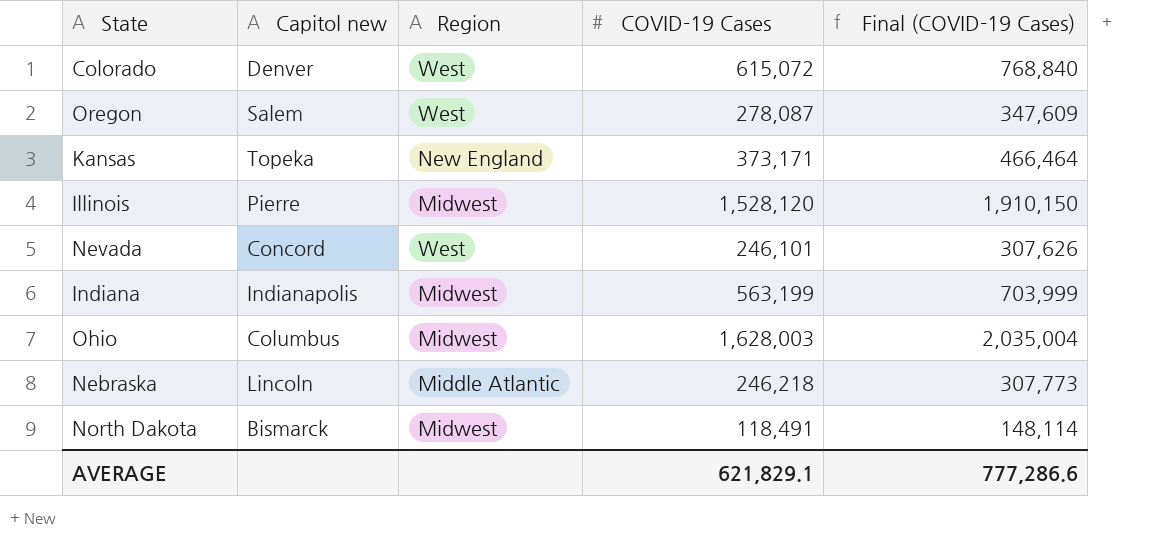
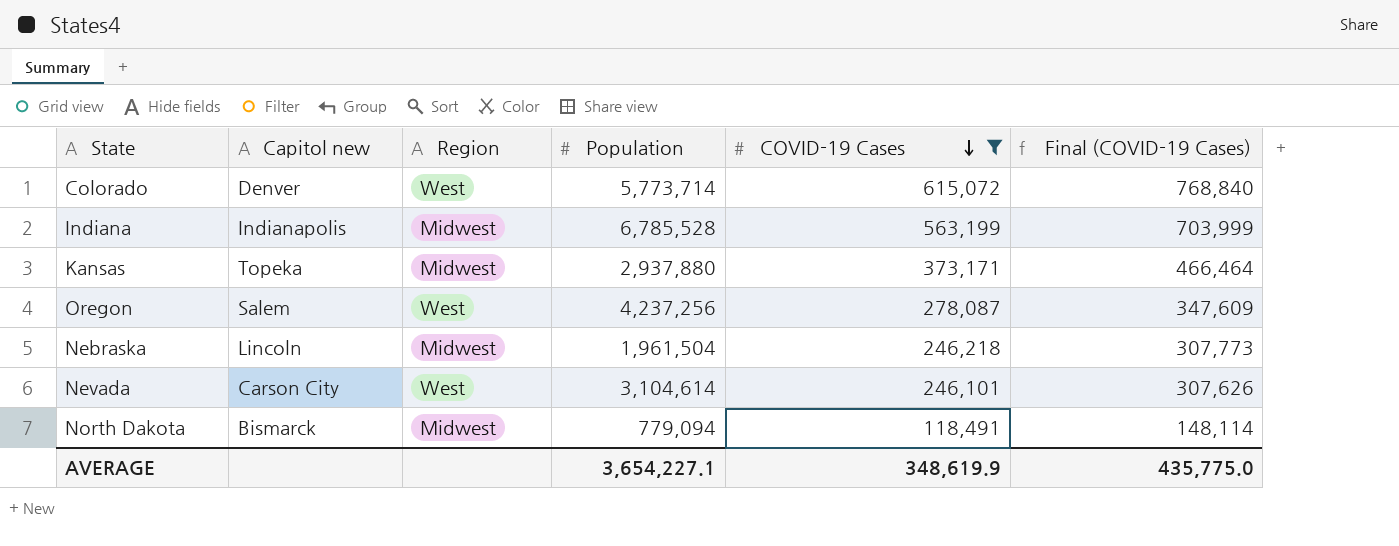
filter: none -> COVID-19 Cases <= 615,072
row order: none -> COVID-19 Cases descending
column Population | position: none -> 4
Kansas | Region: New England -> Midwest
Nebraska | Region: Middle Atlantic -> Midwest
Nevada | Capitol new: Concord -> Carson City
AVERAGE | COVID-19 Cases: 621,829.1 -> 348,619.9
AVERAGE | Final (COVID-19 Cases): 777,286.6 -> 435,775.0

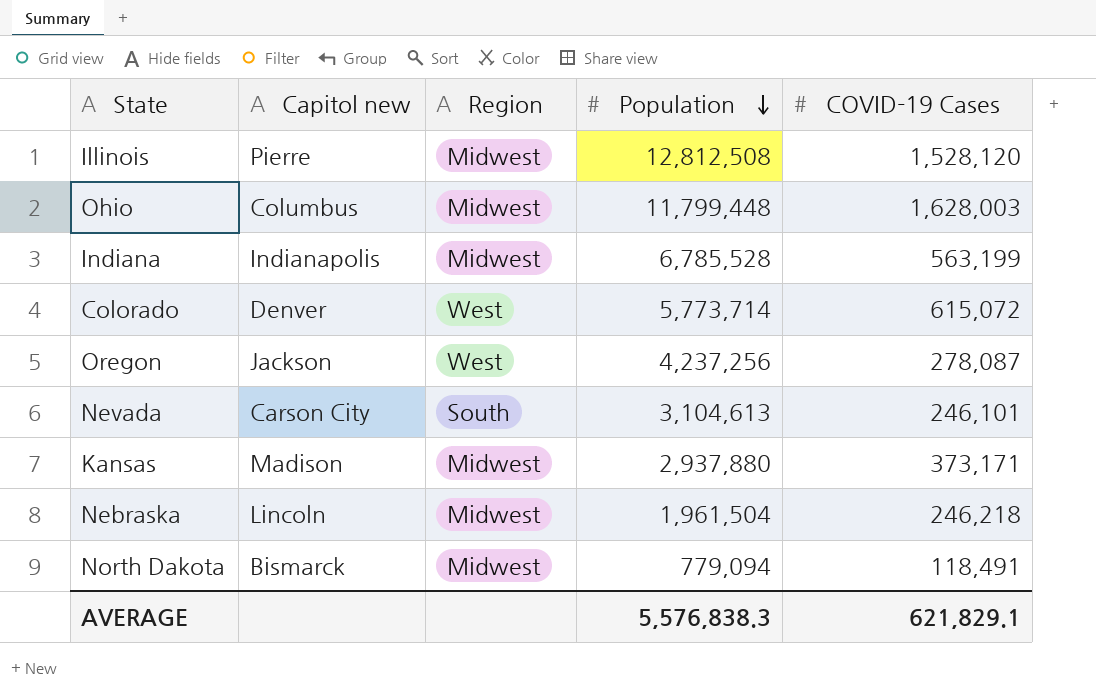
filter: COVID-19 Cases <= 615,072 -> none
row order: COVID-19 Cases descending -> Population descending
column Final (COVID-19 Cases) | formula: [COVID-19 Cases] * 1.25 -> none
Oregon | Capitol new: Salem -> Jackson
Nevada | Region: West -> South
Nevada | Population: 3,104,614 -> 3,104,613
Kansas | Capitol new: Topeka -> Madison
AVERAGE | Population: 3,654,227.1 -> 5,576,838.3
AVERAGE | COVID-19 Cases: 348,619.9 -> 621,829.1

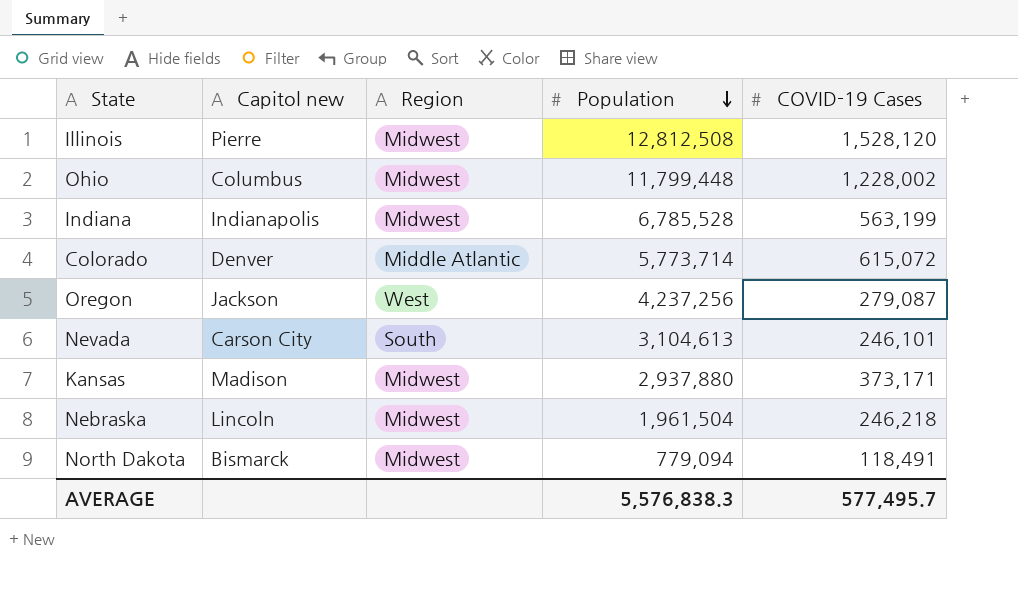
Ohio | COVID-19 Cases: 1,628,003 -> 1,228,002
Colorado | Region: West -> Middle Atlantic
Oregon | COVID-19 Cases: 278,087 -> 279,087
AVERAGE | COVID-19 Cases: 621,829.1 -> 577,495.7

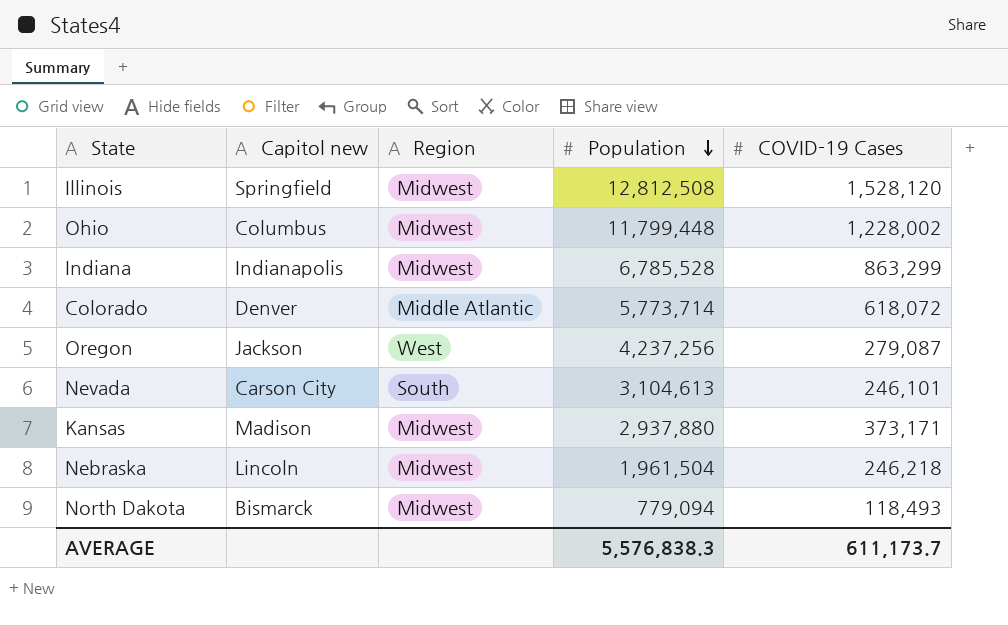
Illinois | Capitol new: Pierre -> Springfield
Indiana | COVID-19 Cases: 563,199 -> 863,299
Colorado | COVID-19 Cases: 615,072 -> 618,072
North Dakota | COVID-19 Cases: 118,491 -> 118,493
AVERAGE | COVID-19 Cases: 577,495.7 -> 611,173.7

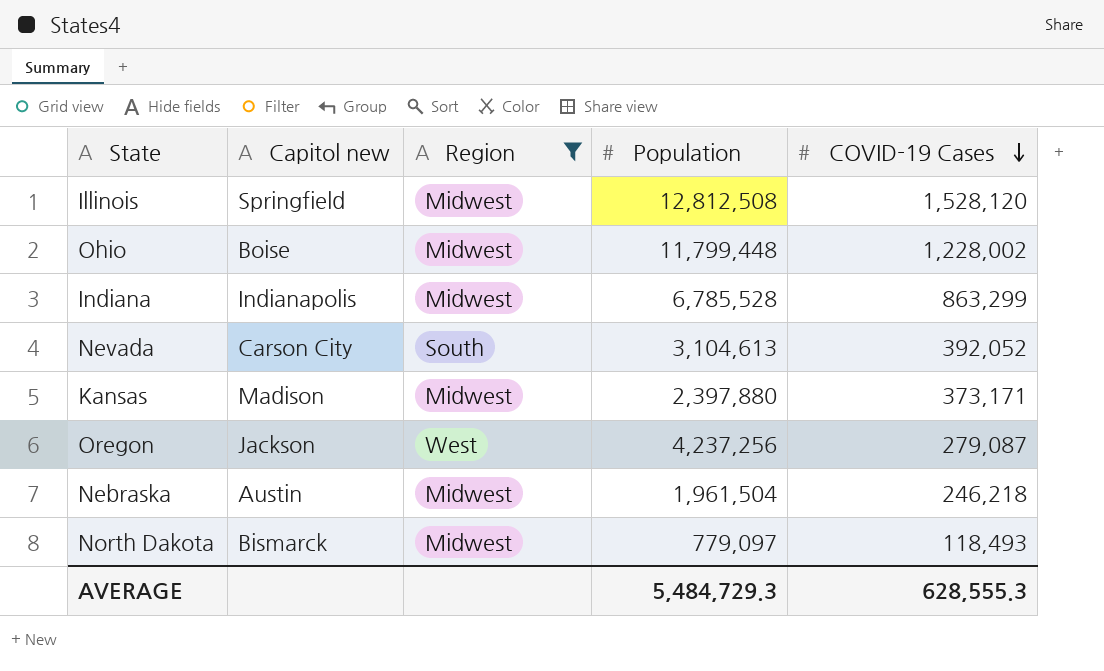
filter: none -> Region != Middle Atlantic
row order: Population descending -> COVID-19 Cases descending
Ohio | Capitol new: Columbus -> Boise
Nevada | COVID-19 Cases: 246,101 -> 392,052
Kansas | Population: 2,937,880 -> 2,397,880
Nebraska | Capitol new: Lincoln -> Austin
North Dakota | Population: 779,094 -> 779,097
AVERAGE | Population: 5,576,838.3 -> 5,484,729.3
AVERAGE | COVID-19 Cases: 611,173.7 -> 628,555.3

